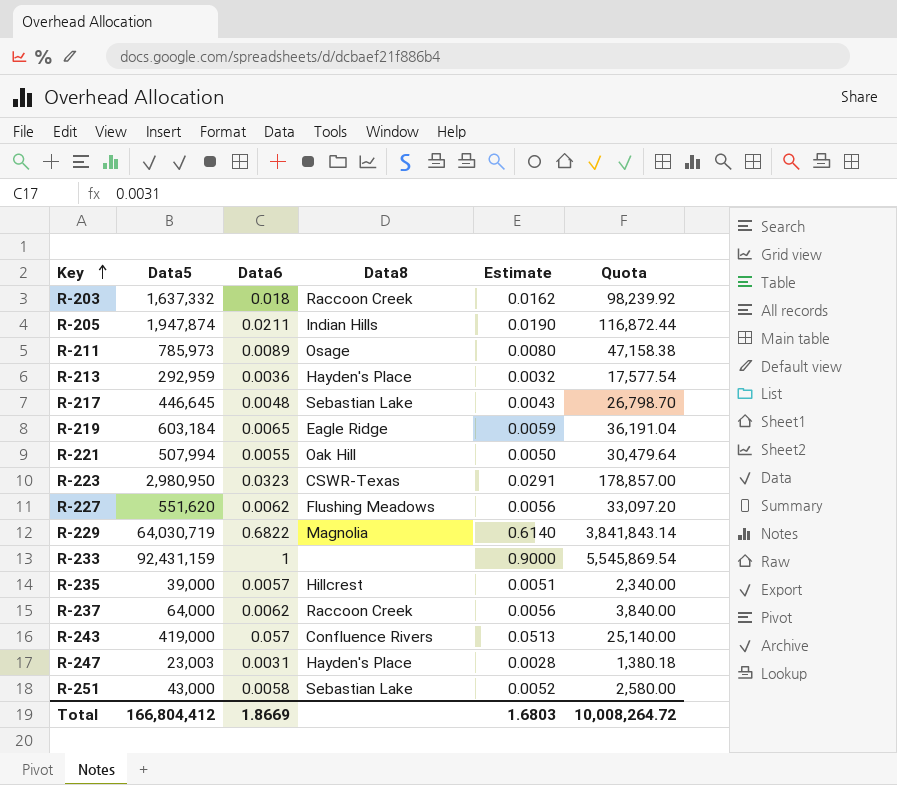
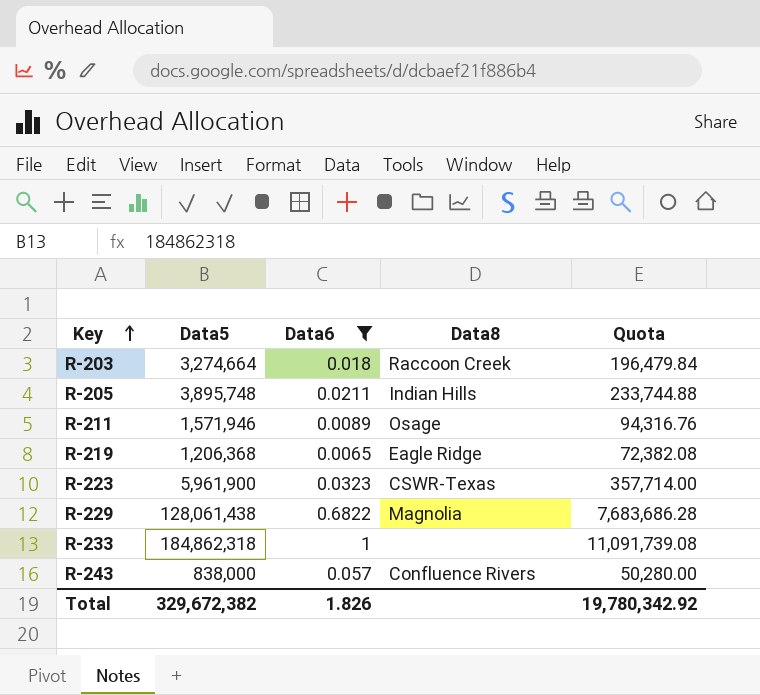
filter: none -> Data6 >= 0.0065
column Estimate | formula: [Data6] * 0.9 -> none
R-203 | Data5: 1,637,332 -> 3,274,664
R-203 | Quota: 98,239.92 -> 196,479.84
R-205 | Data5: 1,947,874 -> 3,895,748
R-205 | Quota: 116,872.44 -> 233,744.88
R-211 | Data5: 785,973 -> 1,571,946
R-211 | Quota: 47,158.38 -> 94,316.76
R-219 | Data5: 603,184 -> 1,206,368
R-219 | Quota: 36,191.04 -> 72,382.08
R-223 | Data5: 2,980,950 -> 5,961,900
R-223 | Quota: 178,857.00 -> 357,714.00
R-229 | Data5: 64,030,719 -> 128,061,438
R-229 | Quota: 3,841,843.14 -> 7,683,686.28
R-233 | Data5: 92,431,159 -> 184,862,318
R-233 | Quota: 5,545,869.54 -> 11,091,739.08
R-243 | Data5: 419,000 -> 838,000
R-243 | Quota: 25,140.00 -> 50,280.00
Total | Data5: 166,804,412 -> 329,672,382
Total | Data6: 1.8669 -> 1.826
Total | Quota: 10,008,264.72 -> 19,780,342.92

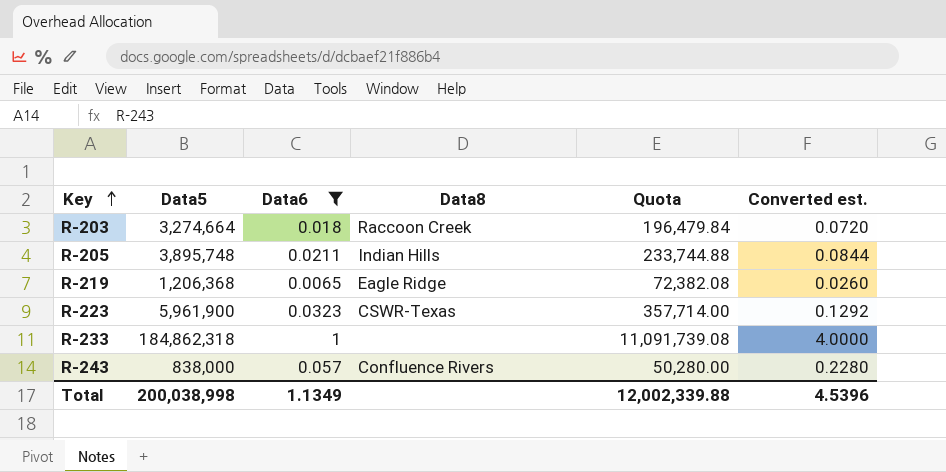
column Converted est. | formula: none -> [Data6] * 4
row R-211: 1,571,946 | 0.0089 | Osage | 94,316.76 -> none
row R-229: 128,061,438 | 0.6822 | Magnolia | 7,683,686.28 -> none
Total | Data5: 329,672,382 -> 200,038,998
Total | Data6: 1.826 -> 1.1349
Total | Quota: 19,780,342.92 -> 12,002,339.88

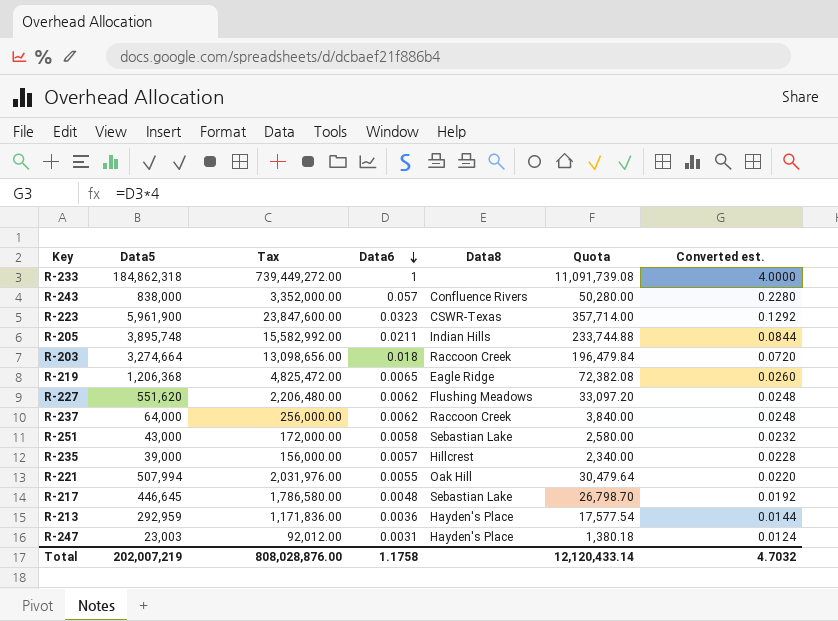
filter: Data6 >= 0.0065 -> none
row order: Key ascending -> Data6 descending
column Tax | formula: none -> [Data5] * 4
Total | Data5: 200,038,998 -> 202,007,219
Total | Data6: 1.1349 -> 1.1758
Total | Quota: 12,002,339.88 -> 12,120,433.14
Total | Converted est.: 4.5396 -> 4.7032

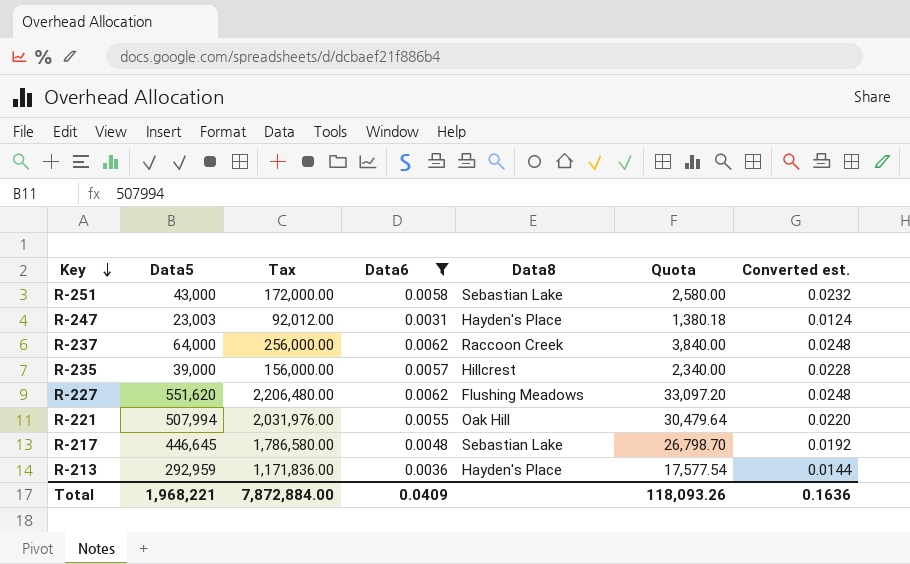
filter: none -> Data6 <= 0.0062
row order: Data6 descending -> Key descending
Total | Data5: 202,007,219 -> 1,968,221
Total | Tax: 808,028,876.00 -> 7,872,884.00
Total | Data6: 1.1758 -> 0.0409
Total | Quota: 12,120,433.14 -> 118,093.26
Total | Converted est.: 4.7032 -> 0.1636

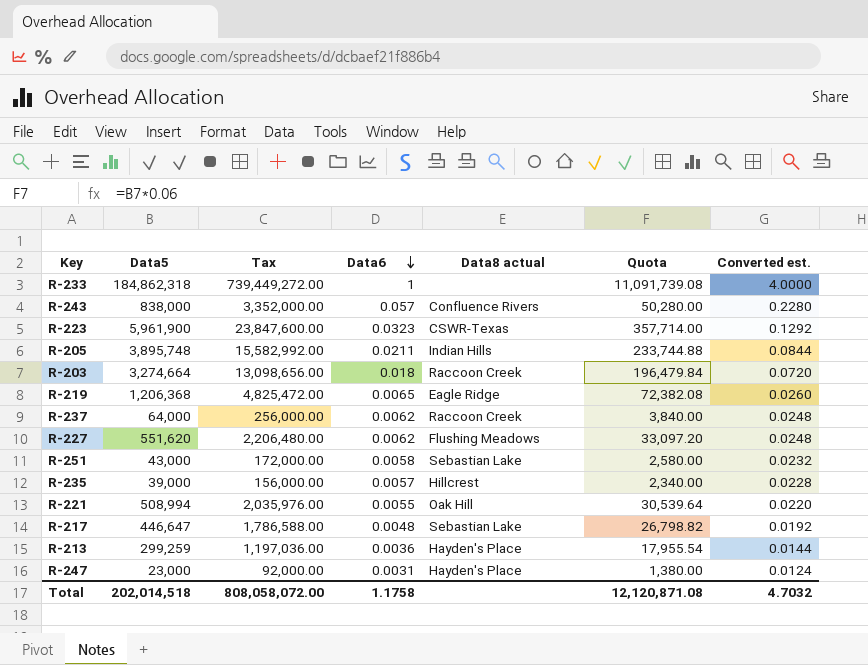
filter: Data6 <= 0.0062 -> none
row order: Key descending -> Data6 descending
column name: Data8 -> Data8 actual
R-221 | Data5: 507,994 -> 508,994
R-221 | Tax: 2,031,976.00 -> 2,035,976.00
R-221 | Quota: 30,479.64 -> 30,539.64
R-217 | Data5: 446,645 -> 446,647
R-217 | Tax: 1,786,580.00 -> 1,786,588.00
R-217 | Quota: 26,798.70 -> 26,798.82
R-213 | Data5: 292,959 -> 299,259
R-213 | Tax: 1,171,836.00 -> 1,197,036.00
R-213 | Quota: 17,577.54 -> 17,955.54
R-247 | Data5: 23,003 -> 23,000
R-247 | Tax: 92,012.00 -> 92,000.00
R-247 | Quota: 1,380.18 -> 1,380.00
Total | Data5: 1,968,221 -> 202,014,518
Total | Tax: 7,872,884.00 -> 808,058,072.00
Total | Data6: 0.0409 -> 1.1758
Total | Quota: 118,093.26 -> 12,120,871.08
Total | Converted est.: 0.1636 -> 4.7032

